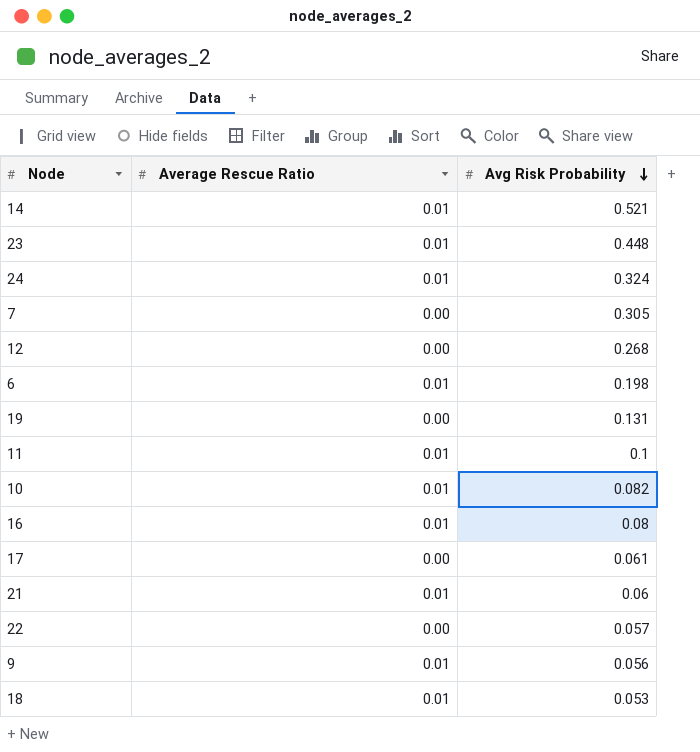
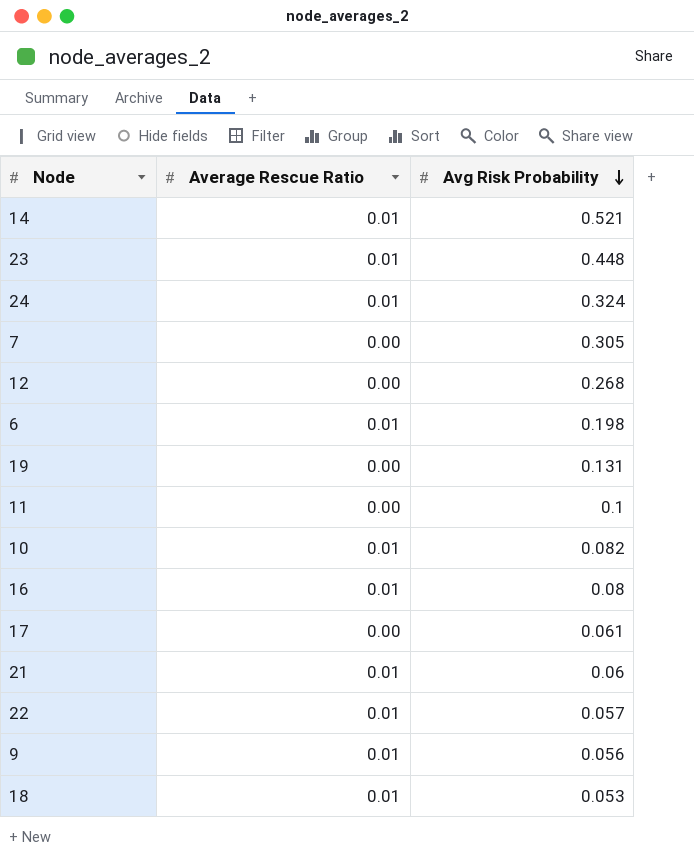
11 | Average Rescue Ratio: 0.01 -> 0.00
22 | Average Rescue Ratio: 0.00 -> 0.01

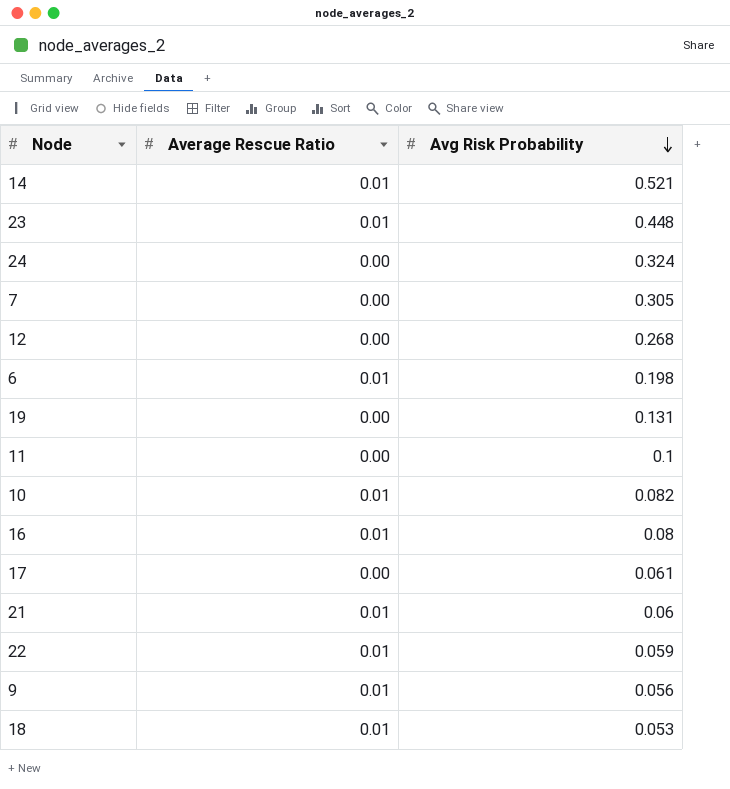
24 | Average Rescue Ratio: 0.01 -> 0.00
22 | Avg Risk Probability: 0.057 -> 0.059

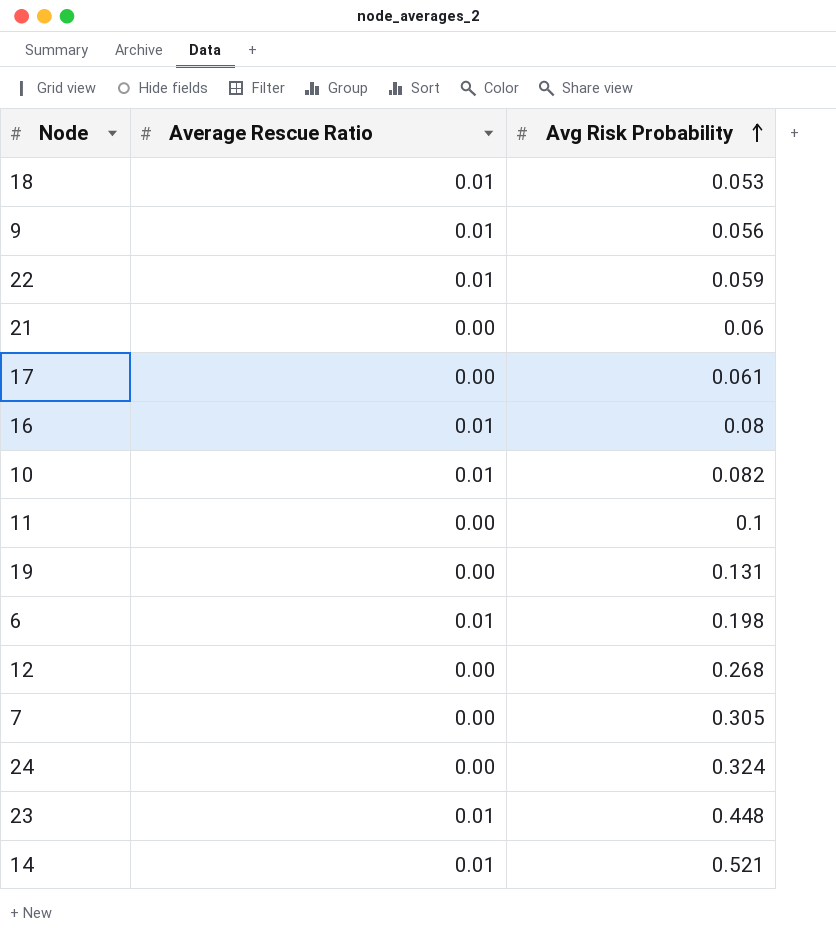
row order: Avg Risk Probability descending -> Avg Risk Probability ascending
21 | Average Rescue Ratio: 0.01 -> 0.00

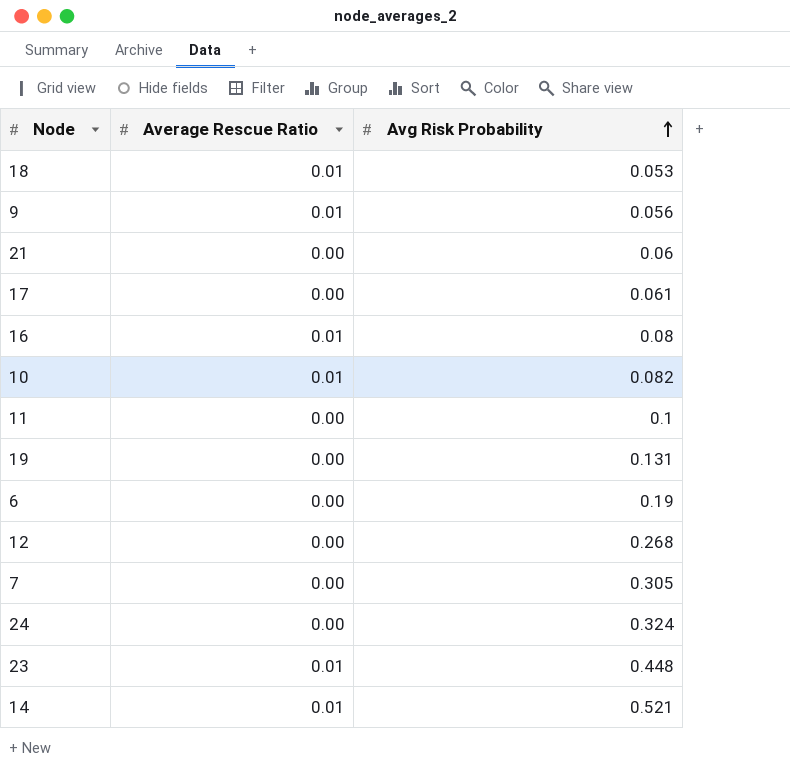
row 22: 0.01 | 0.059 -> none
6 | Average Rescue Ratio: 0.01 -> 0.00
6 | Avg Risk Probability: 0.198 -> 0.19

